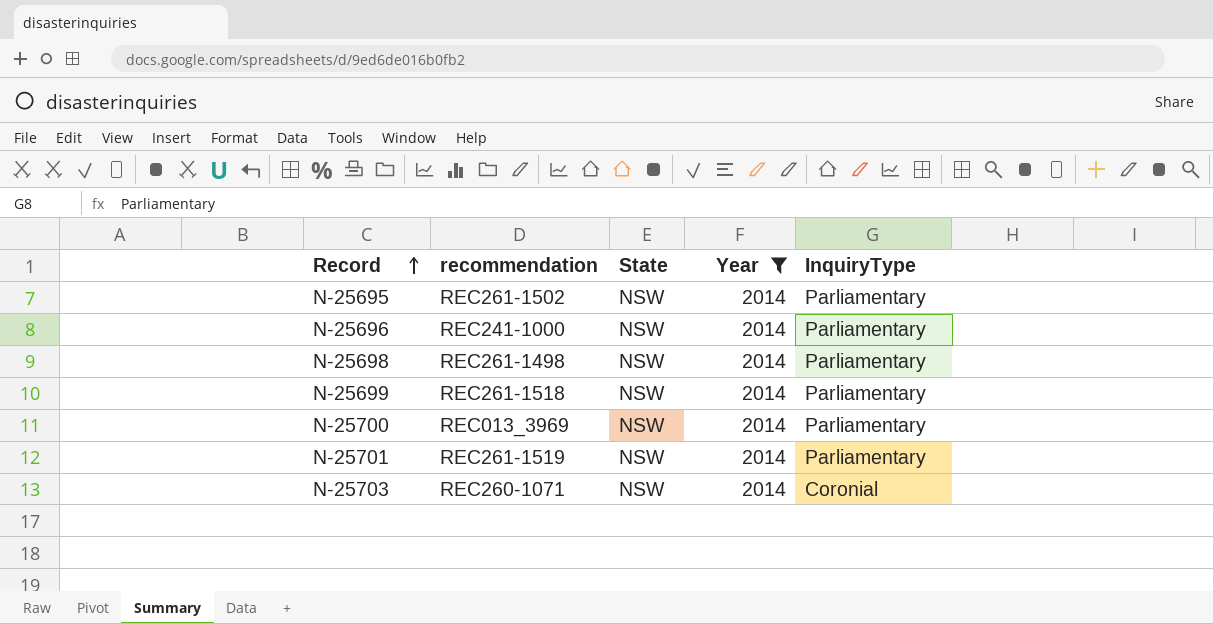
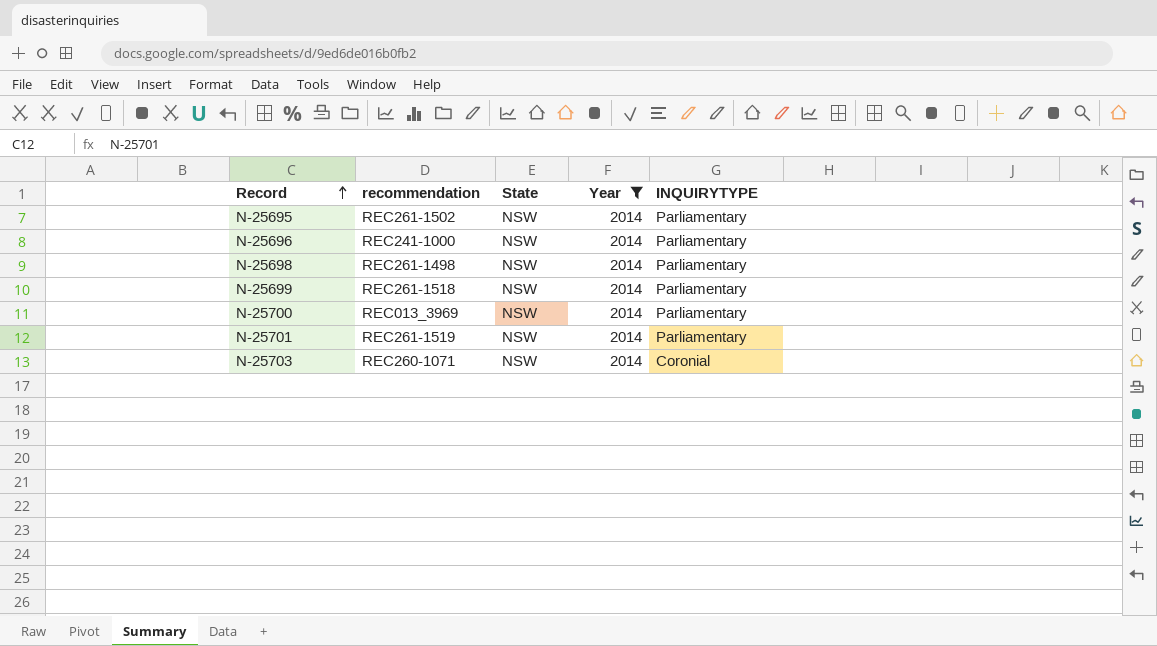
column name: InquiryType -> INQUIRYTYPE

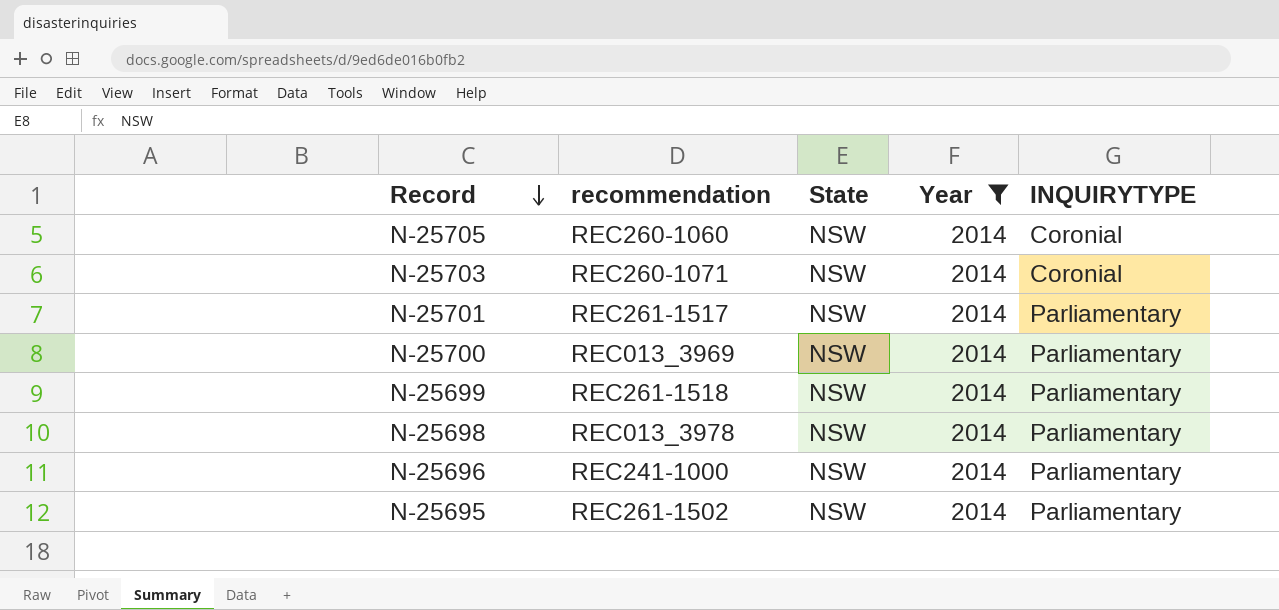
row order: Record ascending -> Record descending
row N-25705: none -> REC260-1060 | NSW | 2014 | Coronial
N-25701 | recommendation: REC261-1519 -> REC261-1517
N-25698 | recommendation: REC261-1498 -> REC013_3978

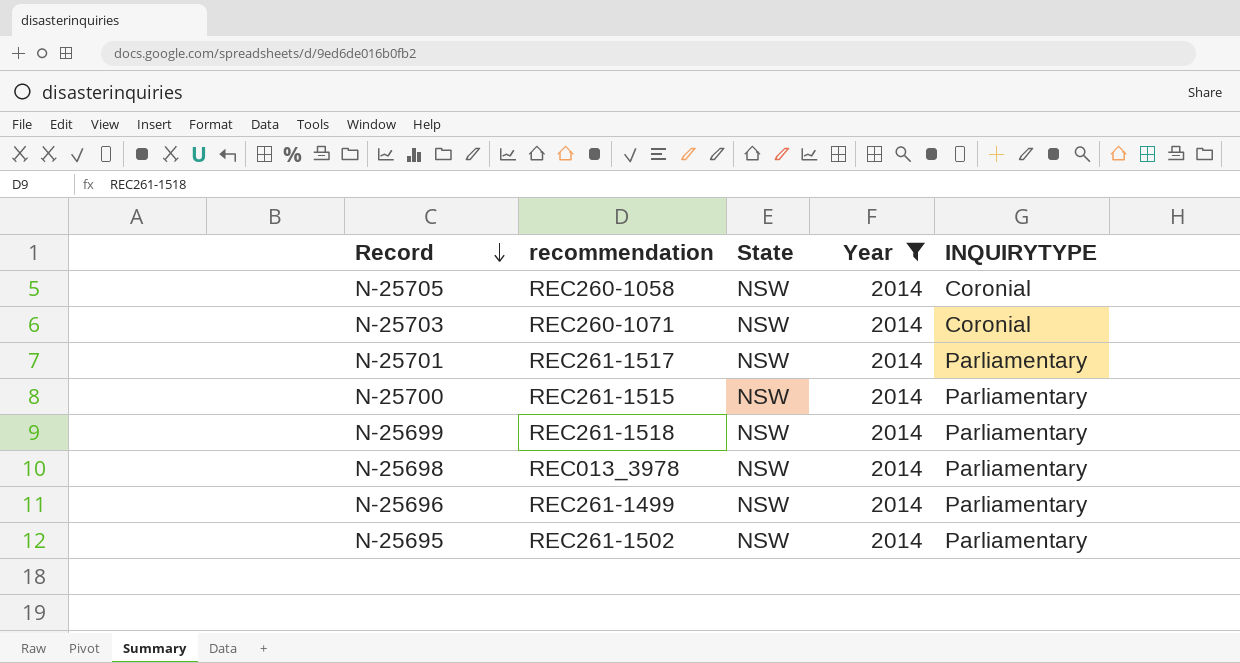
N-25705 | recommendation: REC260-1060 -> REC260-1058
N-25700 | recommendation: REC013_3969 -> REC261-1515
N-25696 | recommendation: REC241-1000 -> REC261-1499

